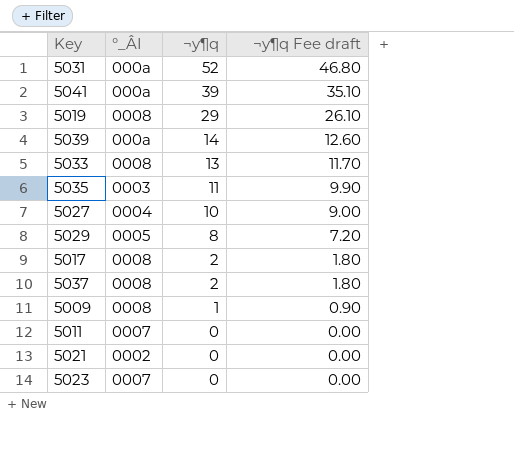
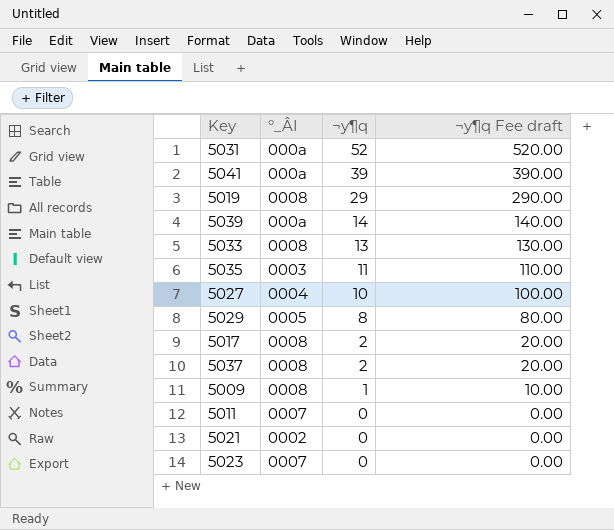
column ¬y¶q Fee draft | formula: [¬y¶q] * 0.9 -> [¬y¶q] * 10

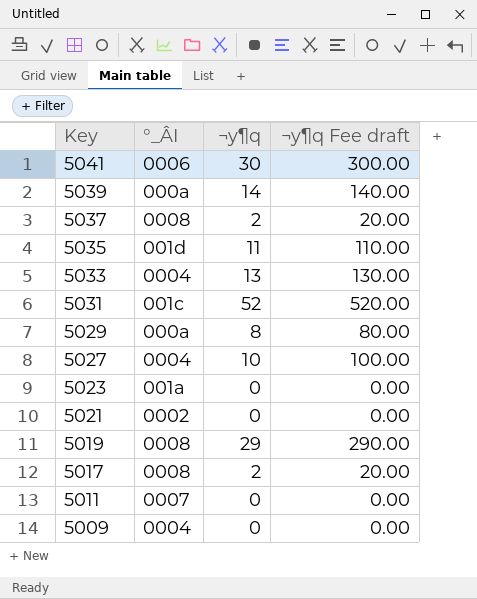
row order: ¬y¶q descending -> Key descending
5041 | °_ÂI: 000a -> 0006
5041 | ¬y¶q: 39 -> 30
5041 | ¬y¶q Fee draft: 390.00 -> 300.00
5035 | °_ÂI: 0003 -> 001d
5033 | °_ÂI: 0008 -> 0004
5031 | °_ÂI: 000a -> 001c
5029 | °_ÂI: 0005 -> 000a
5023 | °_ÂI: 0007 -> 001a
5009 | °_ÂI: 0008 -> 0004
5009 | ¬y¶q: 1 -> 0
5009 | ¬y¶q Fee draft: 10.00 -> 0.00

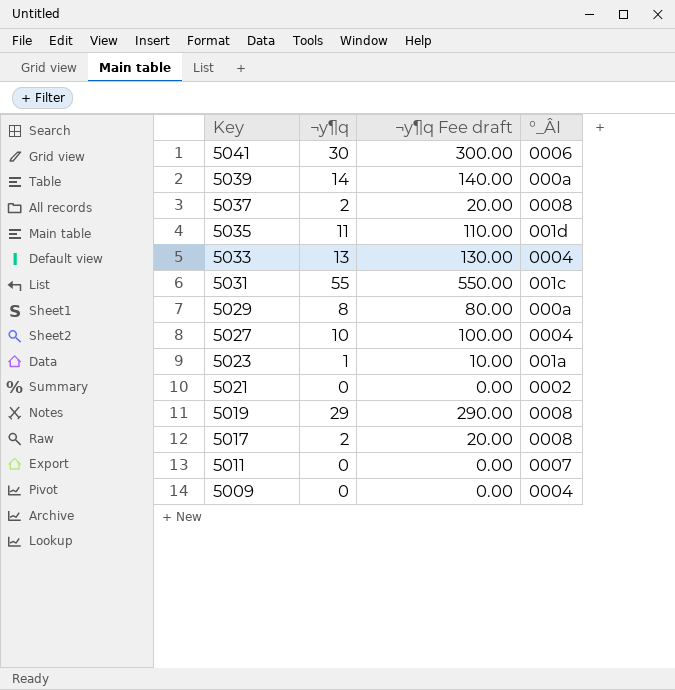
column °_ÂI | position: 2 -> 4
5031 | ¬y¶q: 52 -> 55
5031 | ¬y¶q Fee draft: 520.00 -> 550.00
5023 | ¬y¶q: 0 -> 1
5023 | ¬y¶q Fee draft: 0.00 -> 10.00

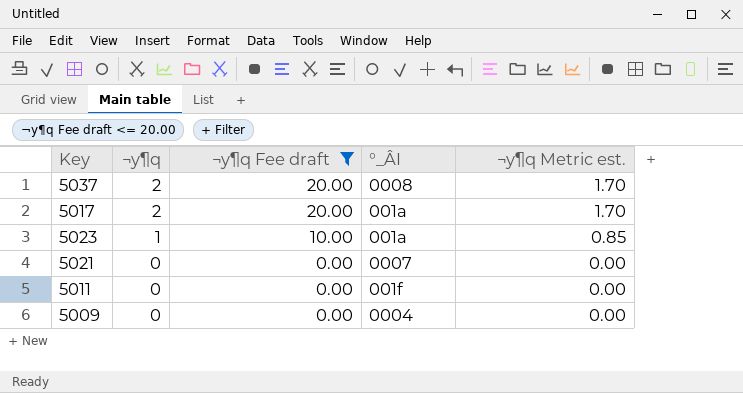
filter: none -> ¬y¶q Fee draft <= 20.00
row order: Key descending -> ¬y¶q descending
column ¬y¶q Metric est. | formula: none -> [¬y¶q] * 0.85
5017 | °_ÂI: 0008 -> 001a
5021 | °_ÂI: 0002 -> 0007
5011 | °_ÂI: 0007 -> 001f

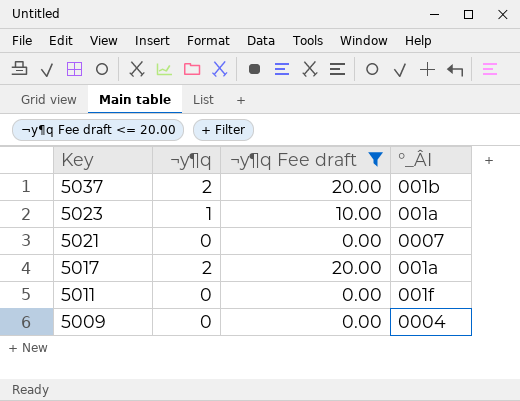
row order: ¬y¶q descending -> Key descending
column ¬y¶q Metric est. | formula: [¬y¶q] * 0.85 -> none
5037 | °_ÂI: 0008 -> 001b

